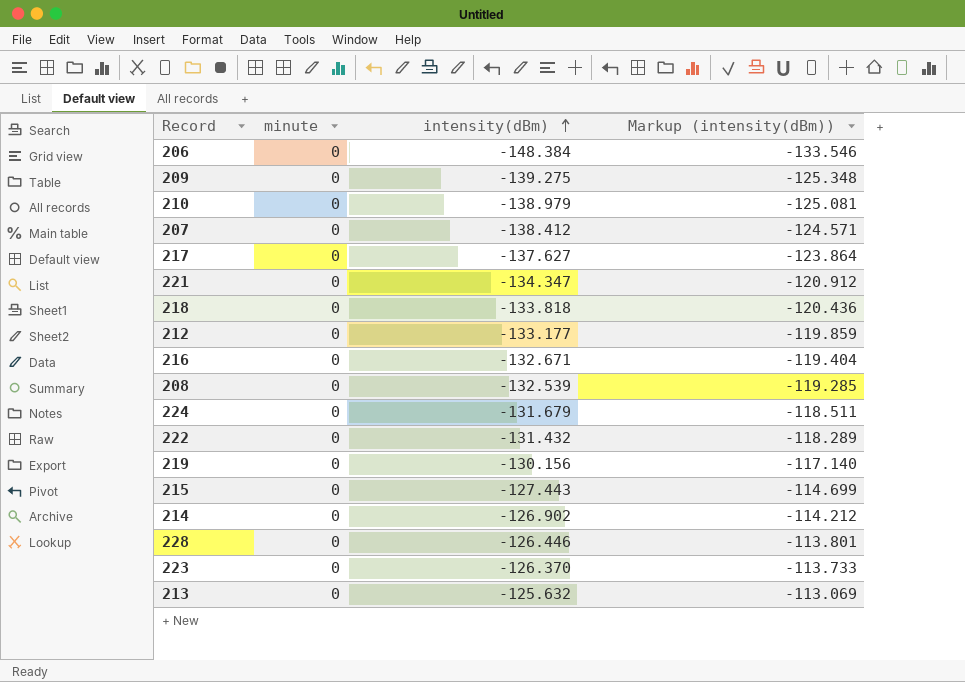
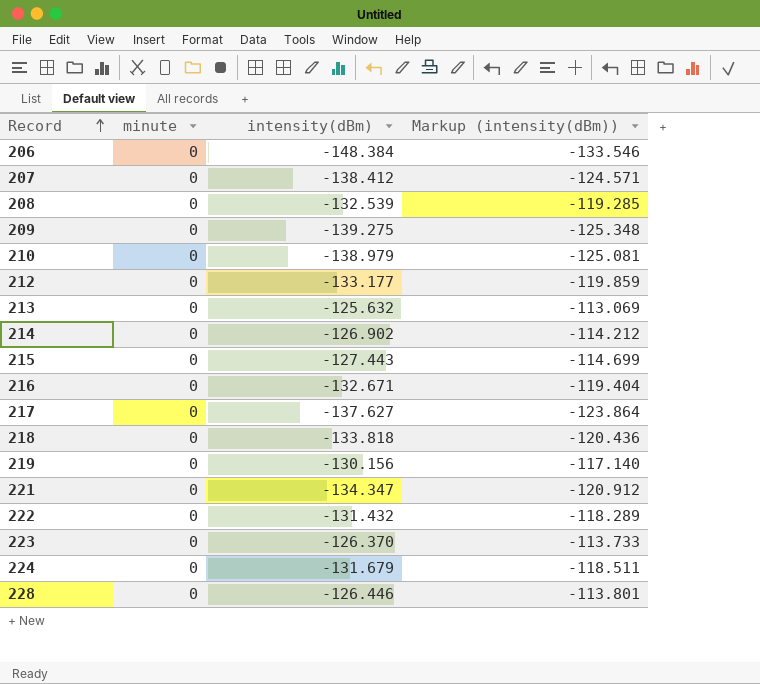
row order: intensity(dBm) ascending -> Record ascending

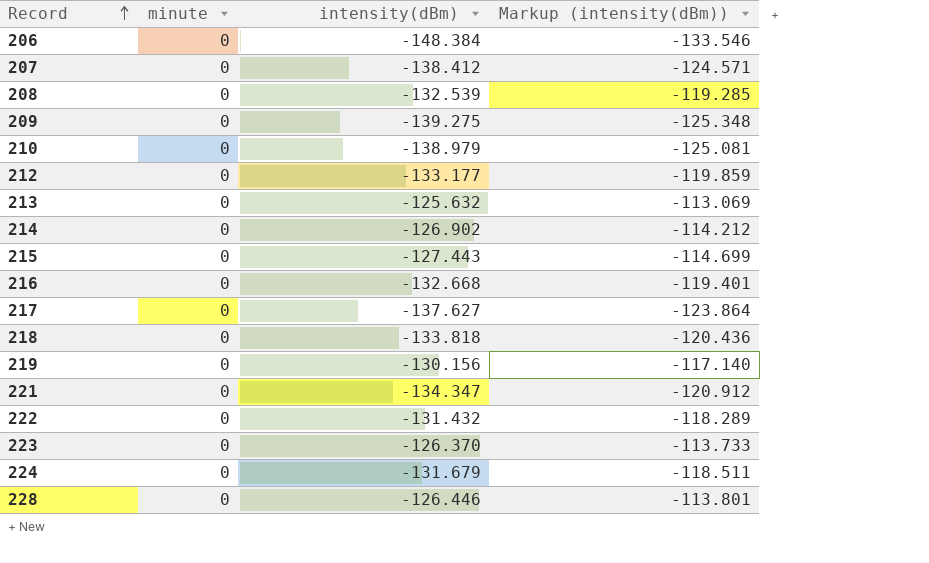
216 | intensity(dBm): -132.671 -> -132.668
216 | Markup (intensity(dBm)): -119.404 -> -119.401

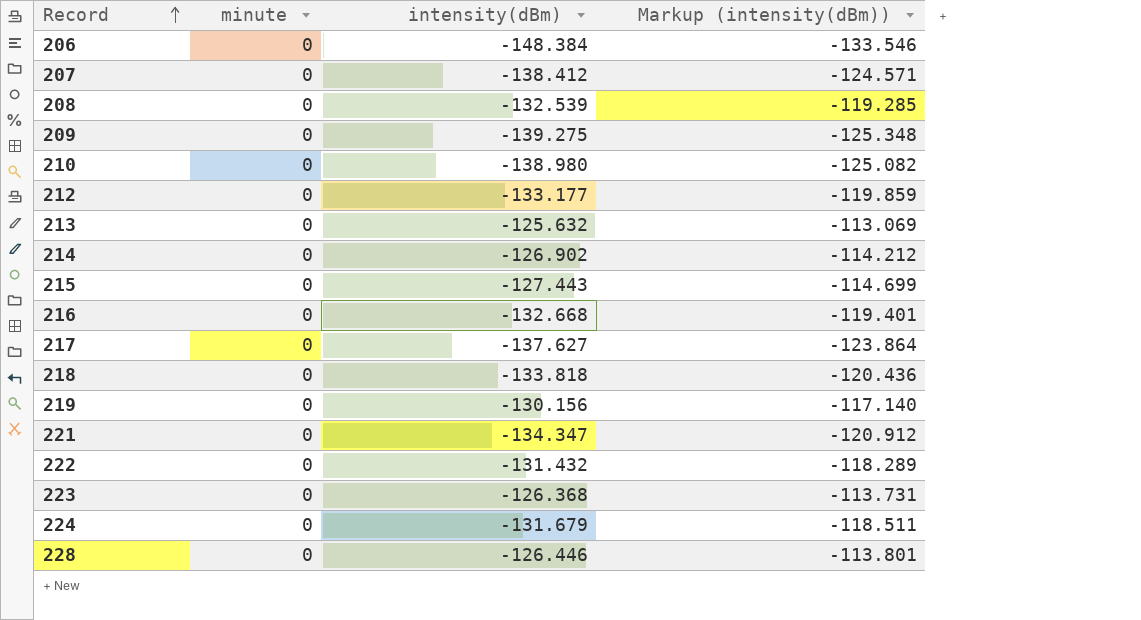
210 | intensity(dBm): -138.979 -> -138.980
210 | Markup (intensity(dBm)): -125.081 -> -125.082
223 | intensity(dBm): -126.370 -> -126.368
223 | Markup (intensity(dBm)): -113.733 -> -113.731

